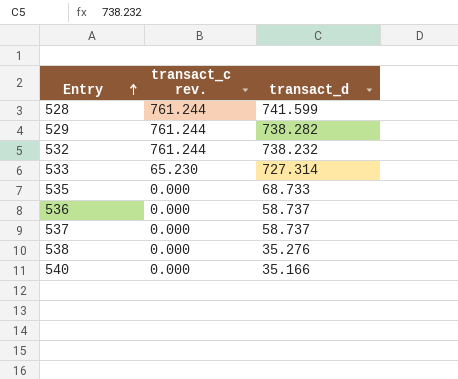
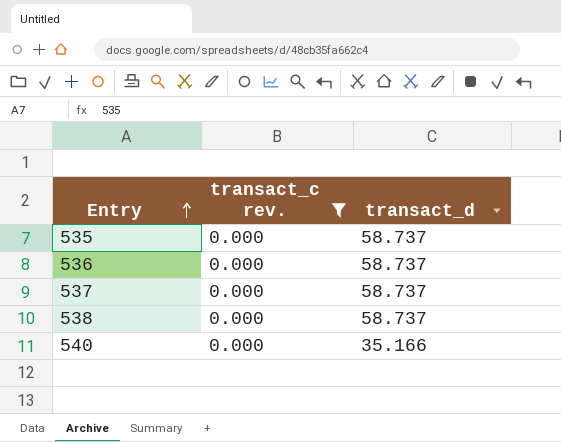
filter: none -> transact_c rev. = 0.000
535 | transact_d: 68.733 -> 58.737
538 | transact_d: 35.276 -> 58.737

